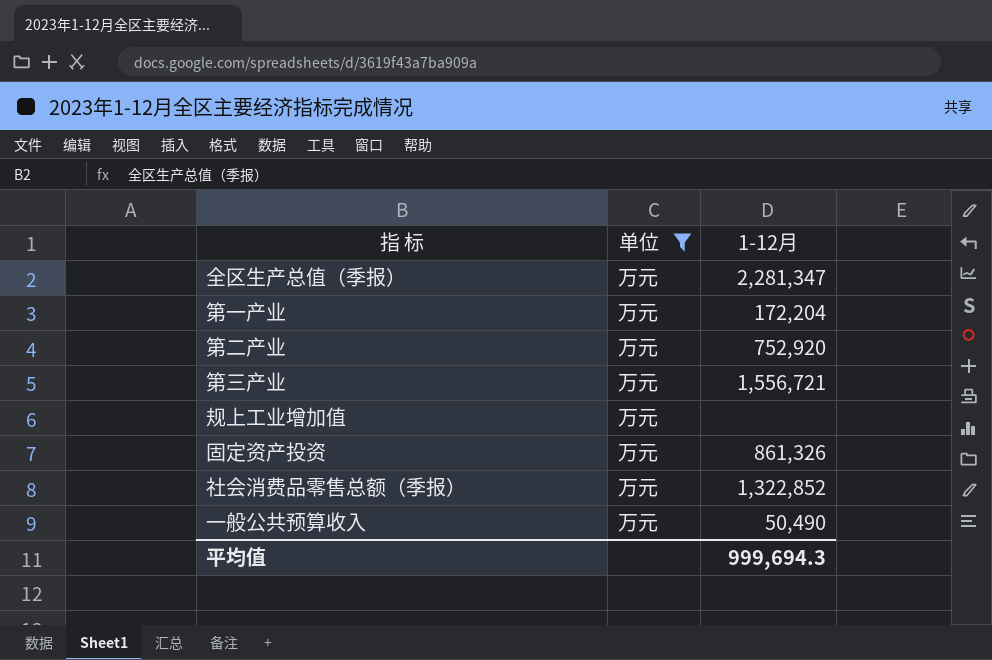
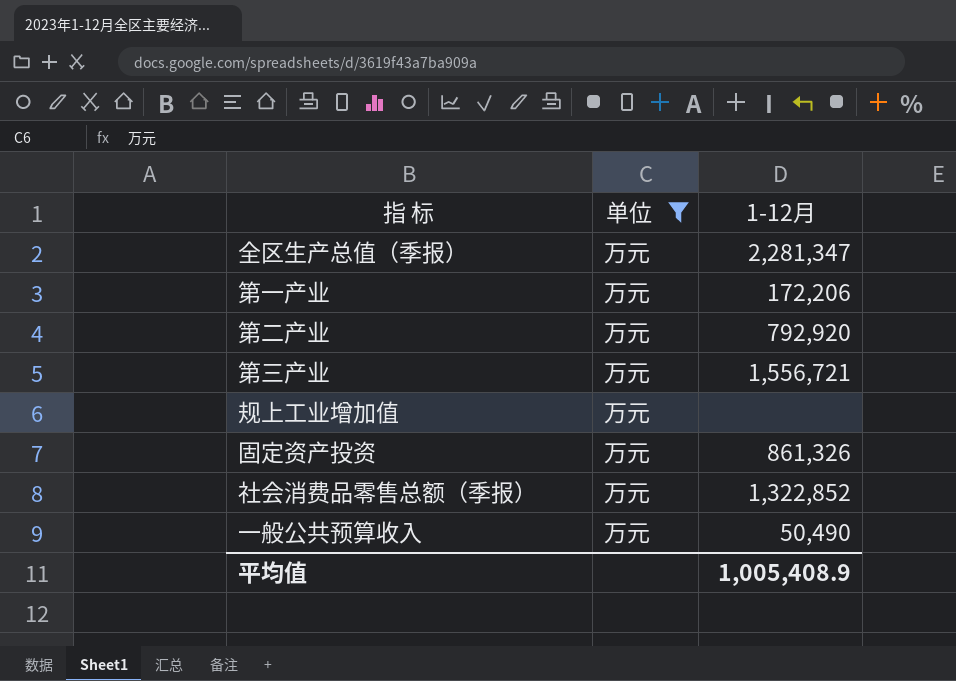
第一产业 | 1-12月: 172,204 -> 172,206
第二产业 | 1-12月: 752,920 -> 792,920
平均值 | 1-12月: 999,694.3 -> 1,005,408.9

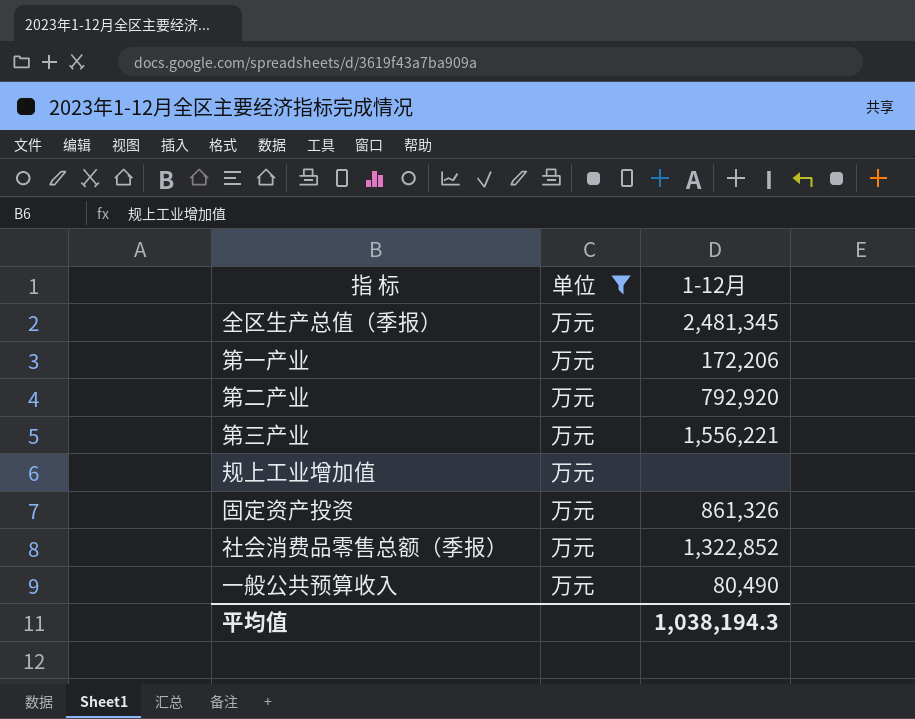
全区生产总值（季报） | 1-12月: 2,281,347 -> 2,481,345
第三产业 | 1-12月: 1,556,721 -> 1,556,221
一般公共预算收入 | 1-12月: 50,490 -> 80,490
平均值 | 1-12月: 1,005,408.9 -> 1,038,194.3

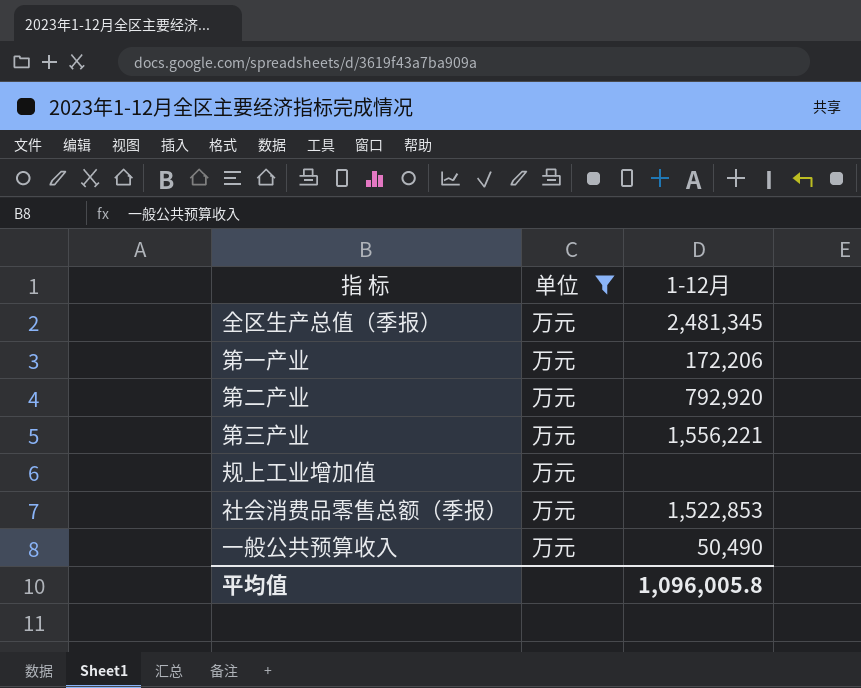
row 固定资产投资: 万元 | 861,326 -> none
社会消费品零售总额（季报） | 1-12月: 1,322,852 -> 1,522,853
一般公共预算收入 | 1-12月: 80,490 -> 50,490
平均值 | 1-12月: 1,038,194.3 -> 1,096,005.8

